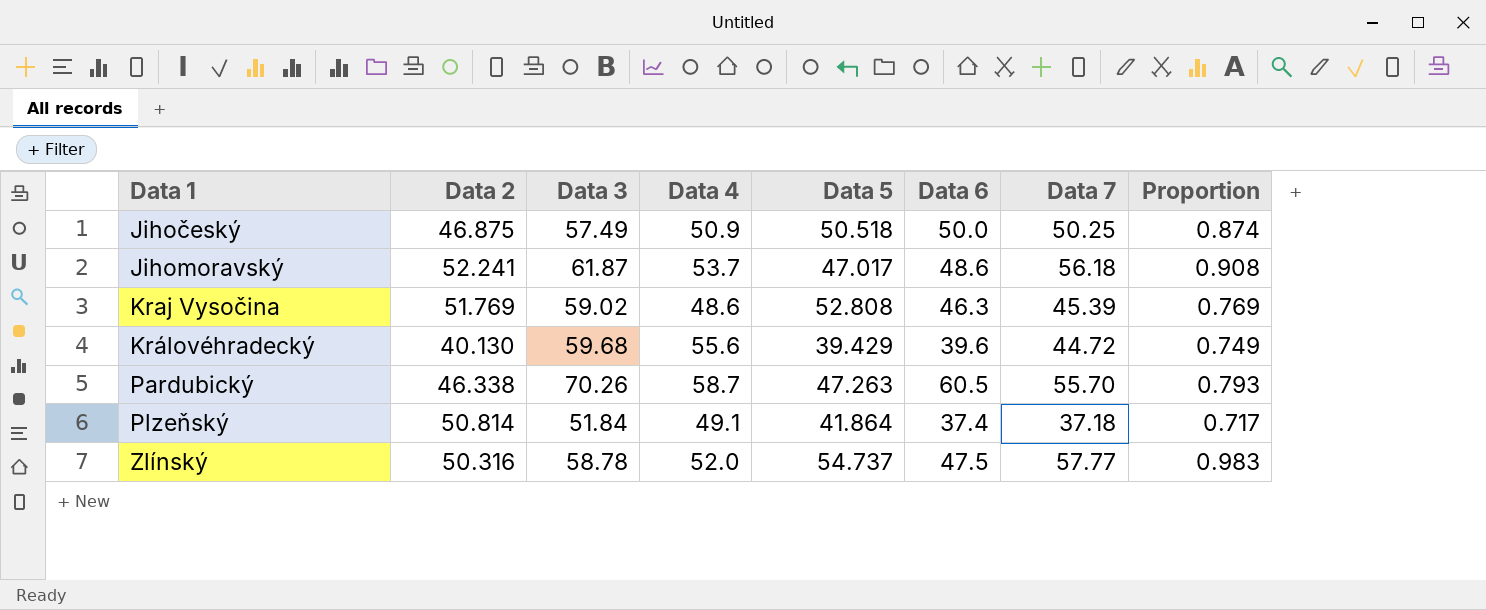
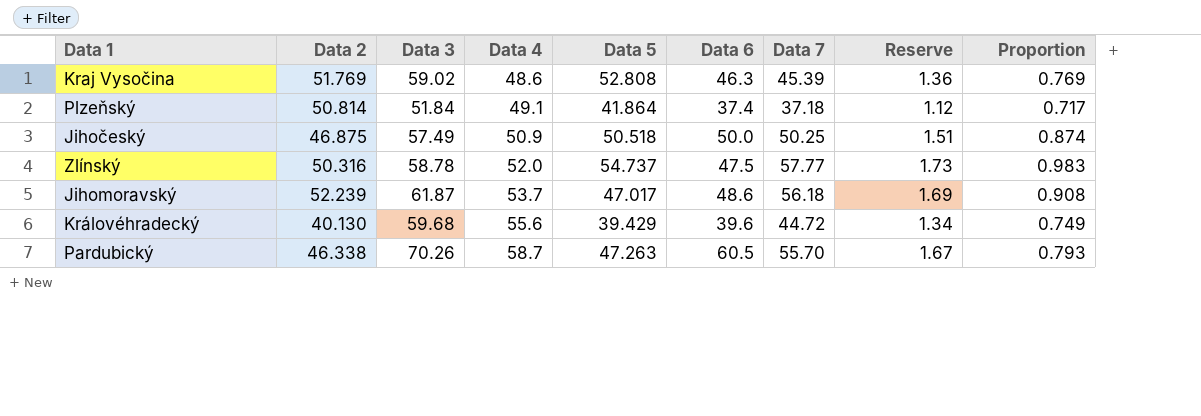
row order: Data 1 ascending -> Data 4 ascending
column Reserve | formula: none -> [Data 7] * 0.03
Jihomoravský | Data 2: 52.241 -> 52.239

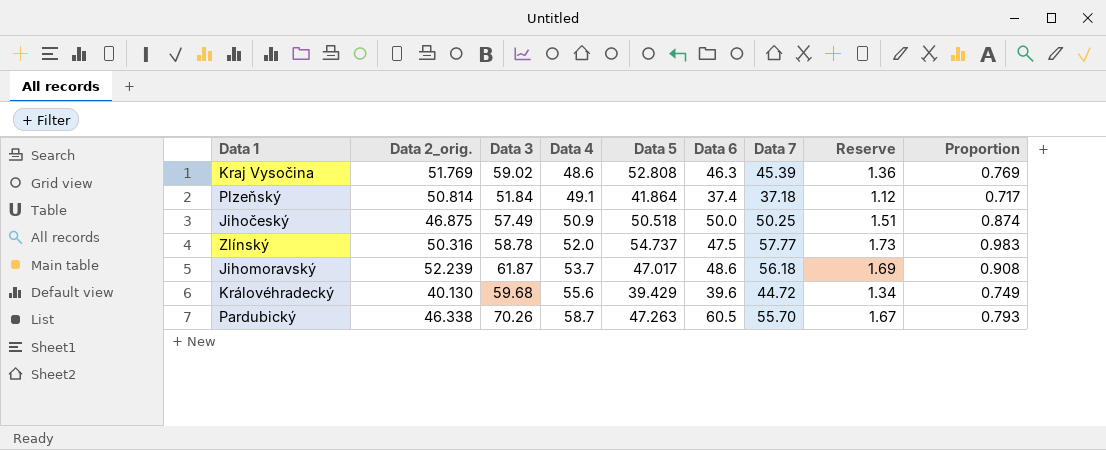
column name: Data 2 -> Data 2_orig.

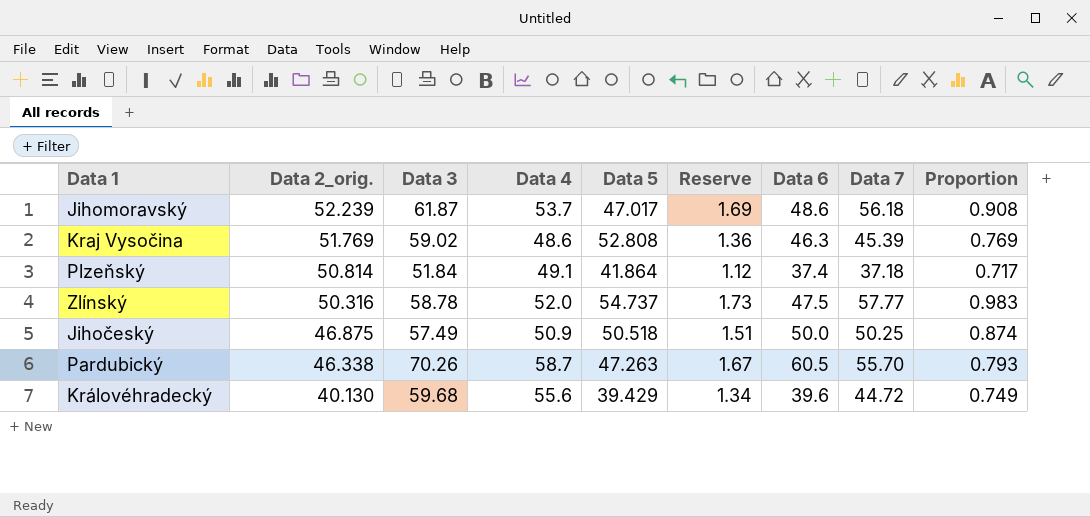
row order: Data 4 ascending -> Data 2_orig. descending
column Reserve | position: 8 -> 6

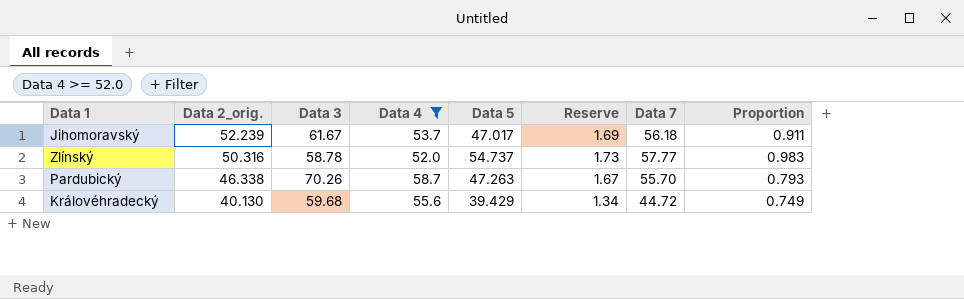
filter: none -> Data 4 >= 52.0
column Data 6 | position: 7 -> none
Jihomoravský | Data 3: 61.87 -> 61.67
Jihomoravský | Proportion: 0.908 -> 0.911

